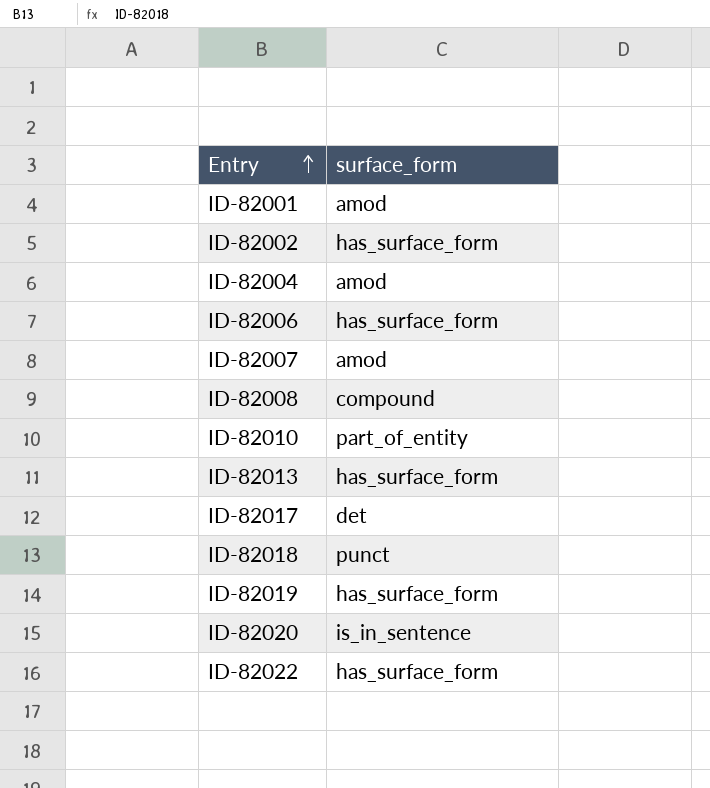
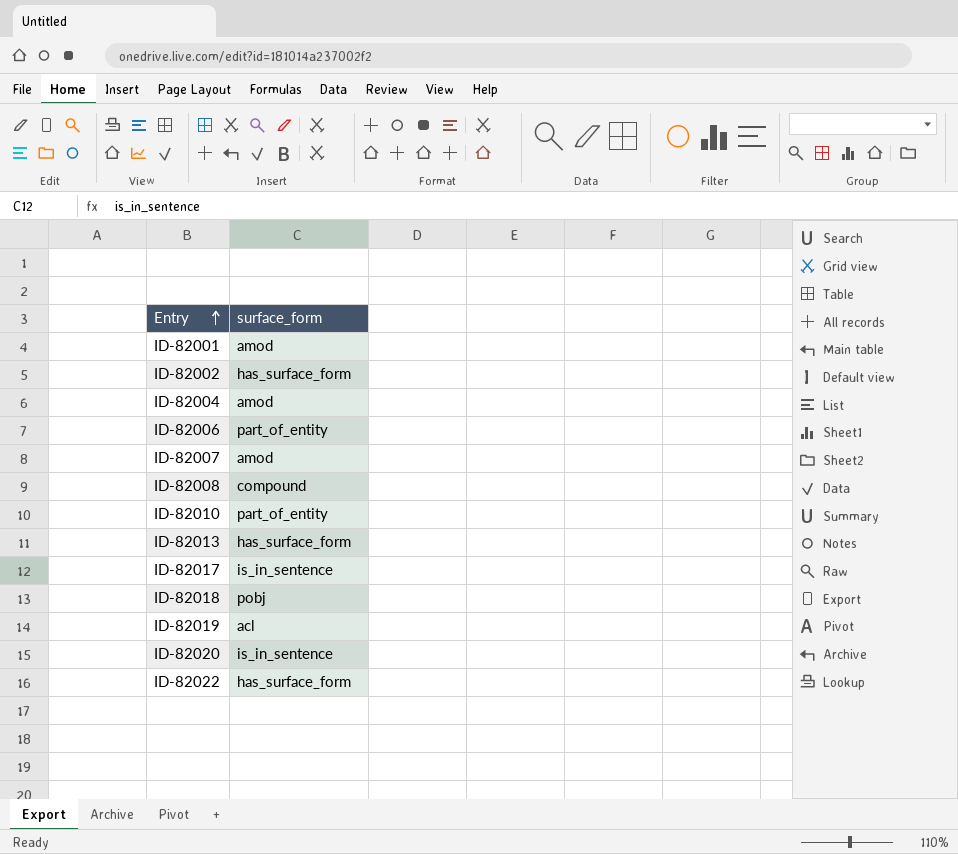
ID-82006 | surface_form: has_surface_form -> part_of_entity
ID-82017 | surface_form: det -> is_in_sentence
ID-82018 | surface_form: punct -> pobj
ID-82019 | surface_form: has_surface_form -> acl

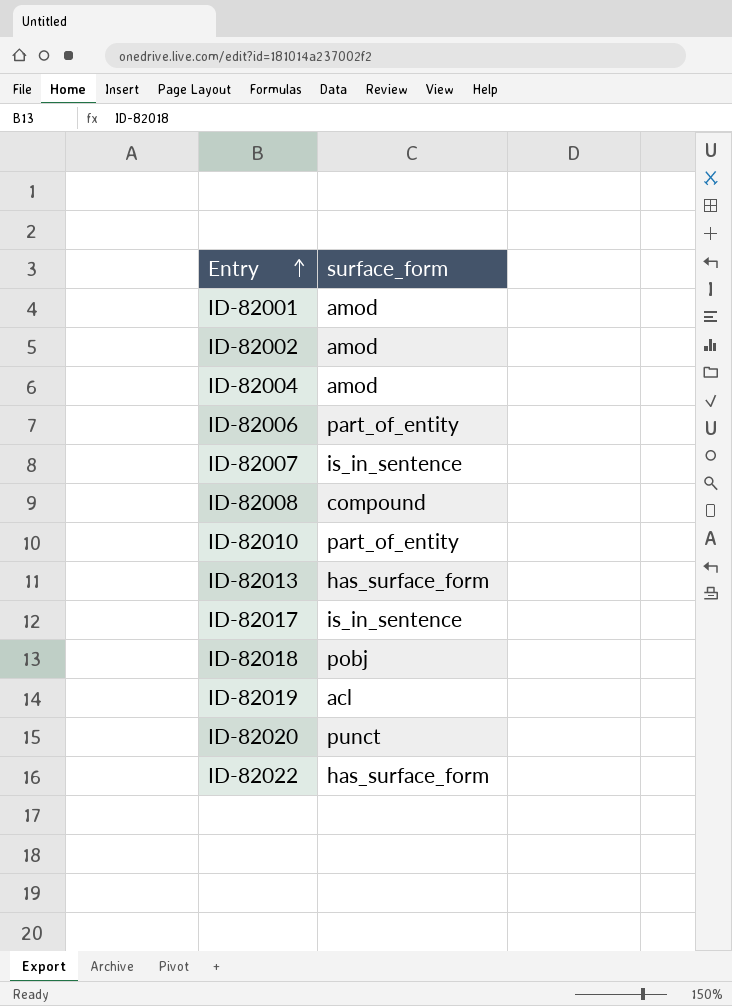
ID-82002 | surface_form: has_surface_form -> amod
ID-82007 | surface_form: amod -> is_in_sentence
ID-82020 | surface_form: is_in_sentence -> punct

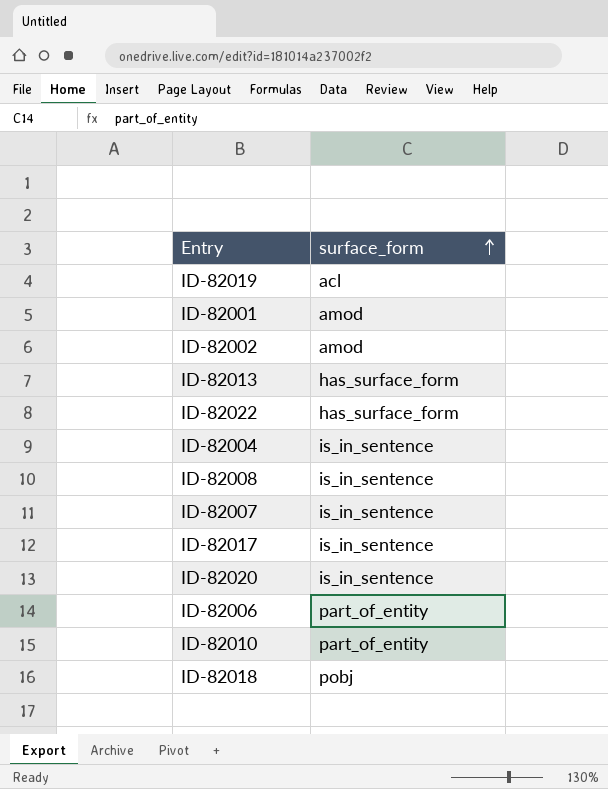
row order: Entry ascending -> surface_form ascending
ID-82004 | surface_form: amod -> is_in_sentence
ID-82008 | surface_form: compound -> is_in_sentence
ID-82020 | surface_form: punct -> is_in_sentence

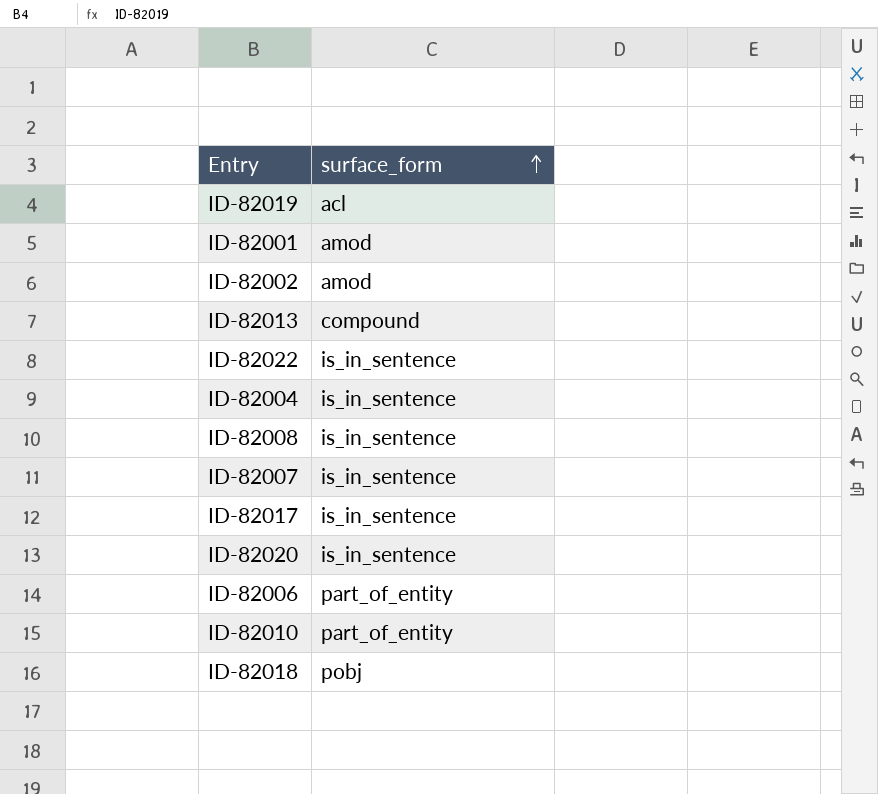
ID-82013 | surface_form: has_surface_form -> compound
ID-82022 | surface_form: has_surface_form -> is_in_sentence

